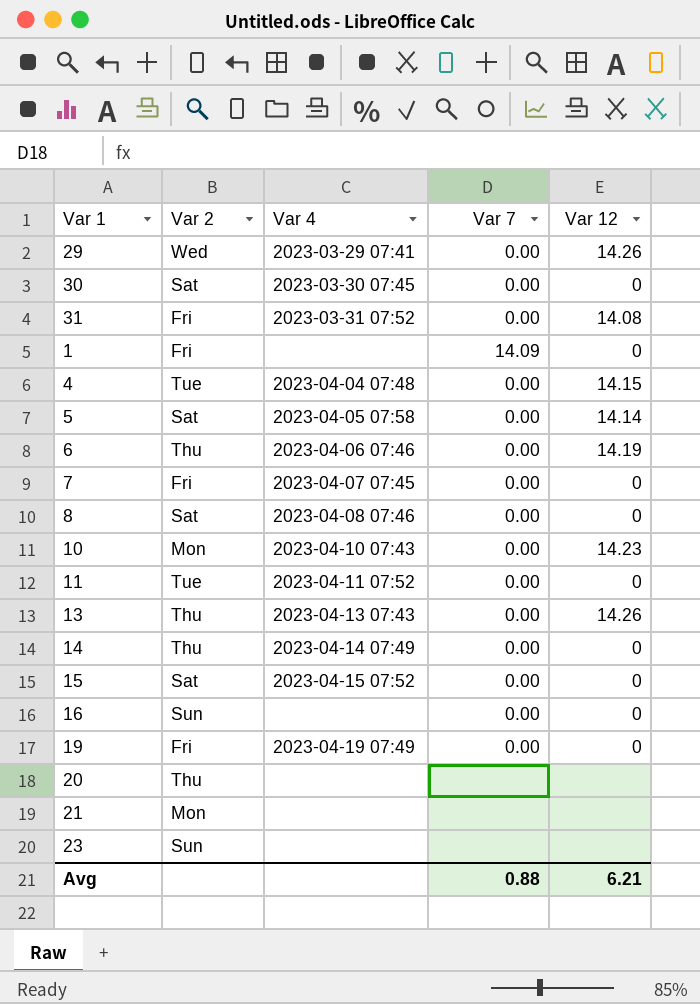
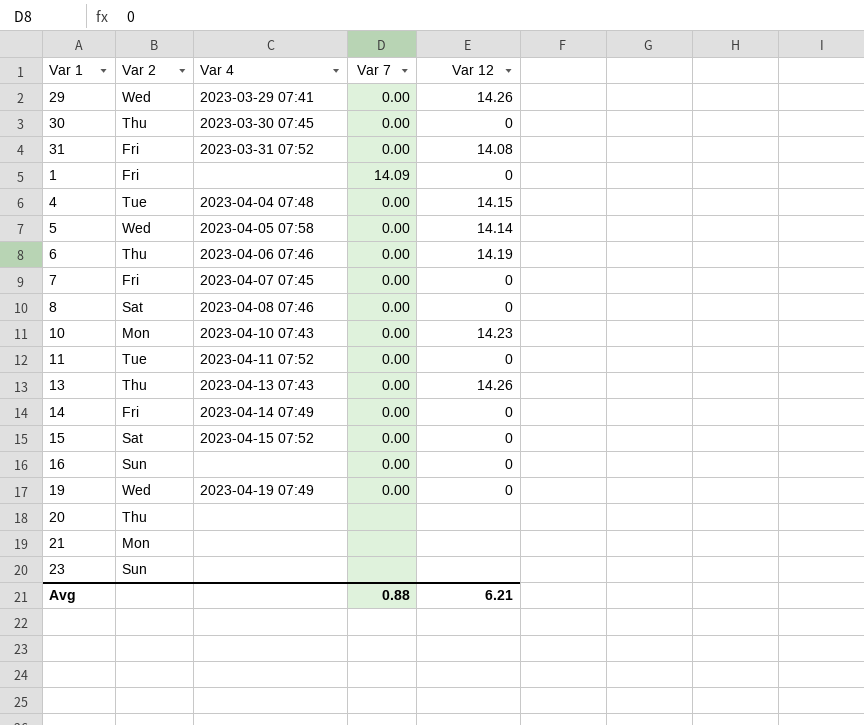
30 | Var 2: Sat -> Thu
5 | Var 2: Sat -> Wed
14 | Var 2: Thu -> Fri
19 | Var 2: Fri -> Wed

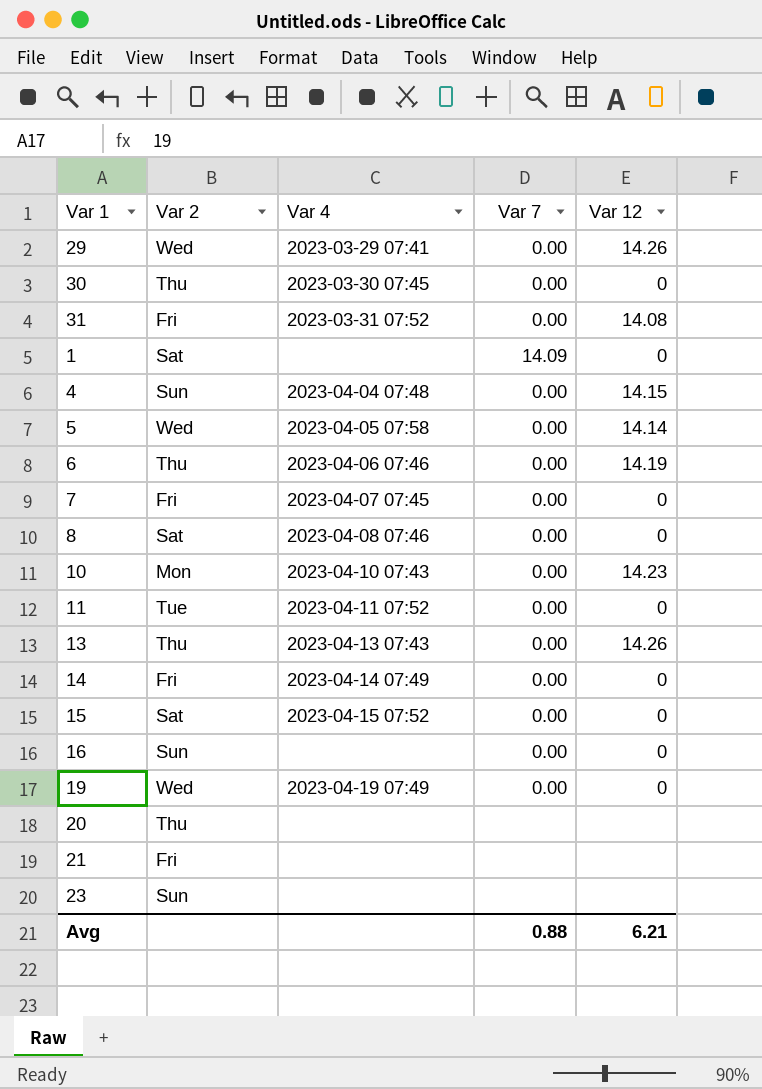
1 | Var 2: Fri -> Sat
4 | Var 2: Tue -> Sun
21 | Var 2: Mon -> Fri

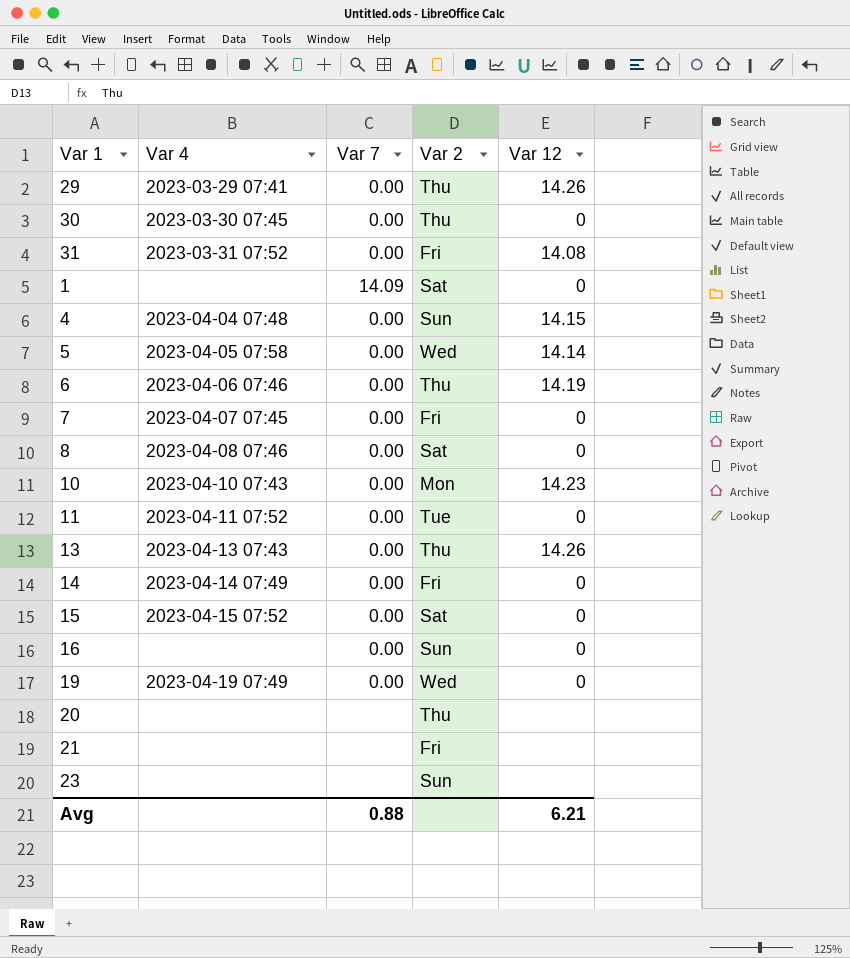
column Var 2 | position: 2 -> 4
29 | Var 2: Wed -> Thu

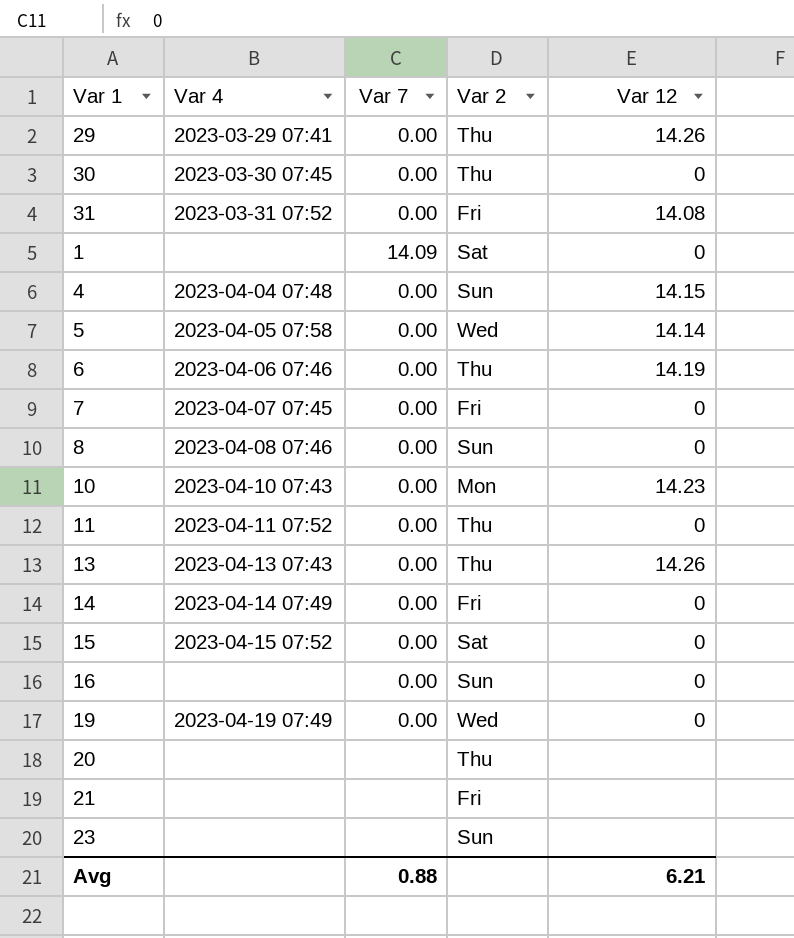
8 | Var 2: Sat -> Sun
11 | Var 2: Tue -> Thu

